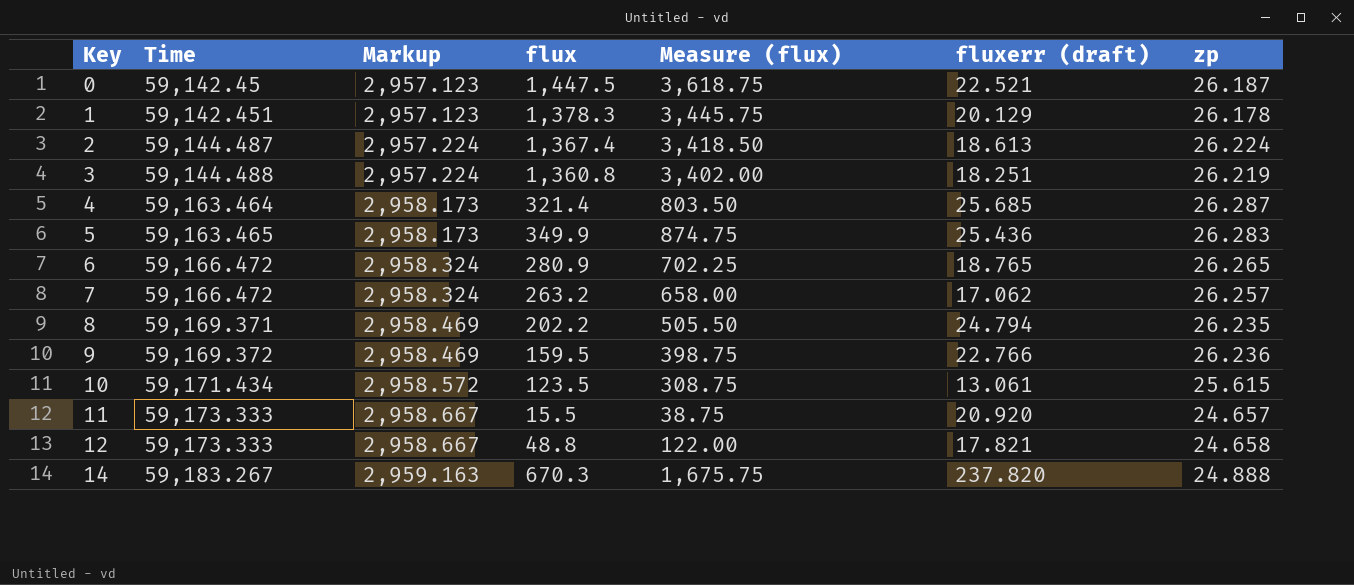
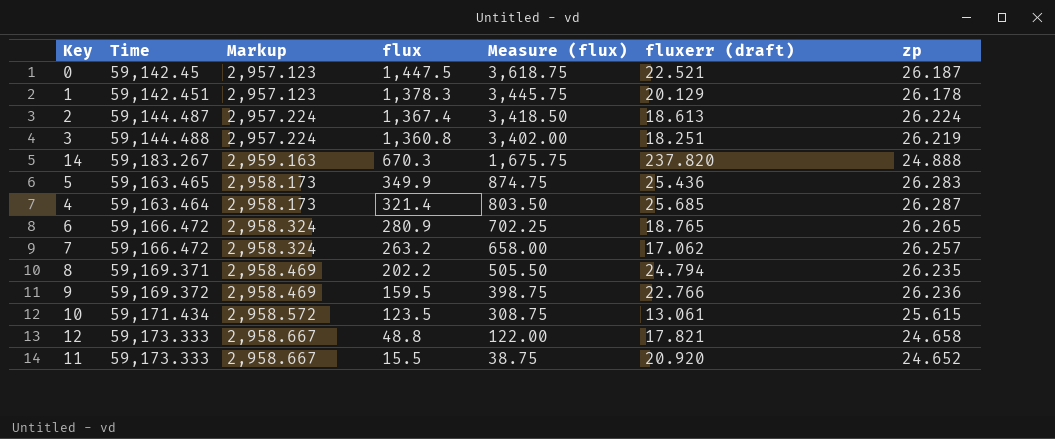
row order: Key ascending -> flux descending
11 | zp: 24.657 -> 24.652

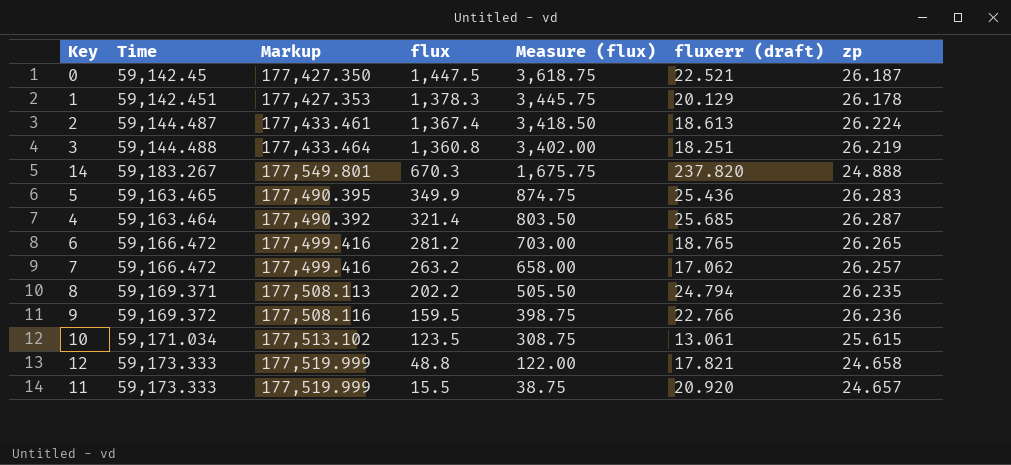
column Markup | formula: [Time] * 0.05 -> [Time] * 3
6 | flux: 280.9 -> 281.2
6 | Measure (flux): 702.25 -> 703.00
10 | Time: 59,171.434 -> 59,171.034
11 | zp: 24.652 -> 24.657

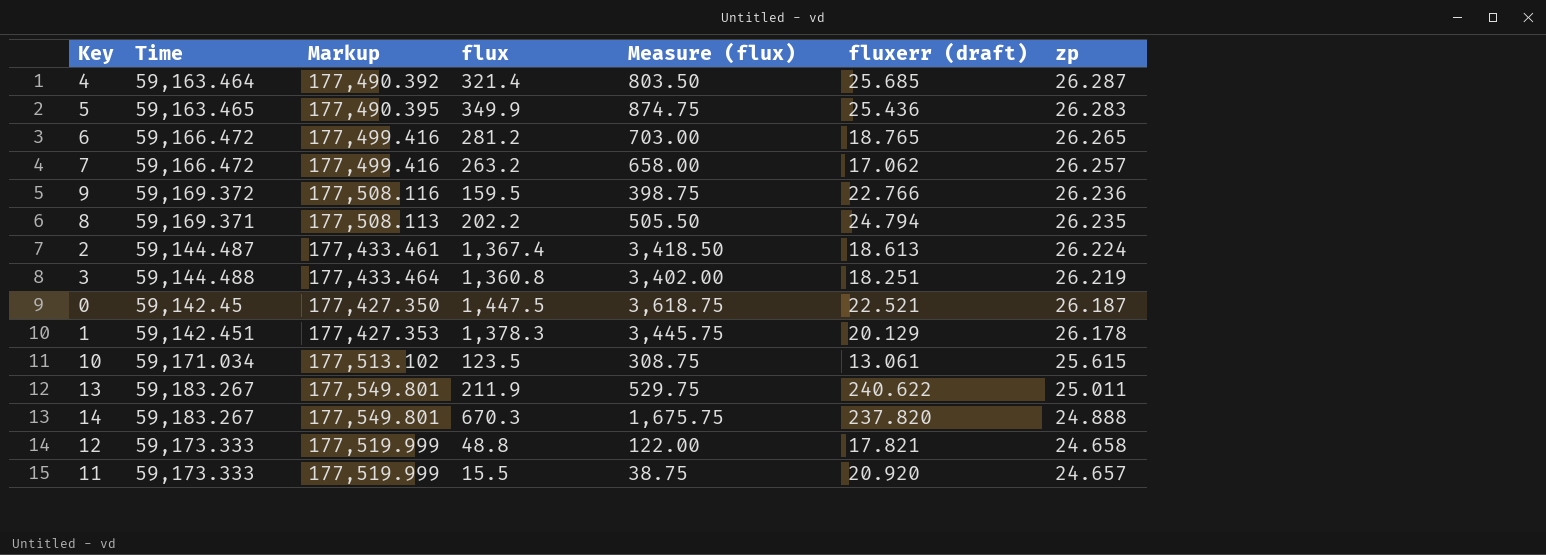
row order: flux descending -> zp descending
row 13: none -> 59,183.267 | 177,549.801 | 211.9 | 529.75 | 240.622 | 25.011

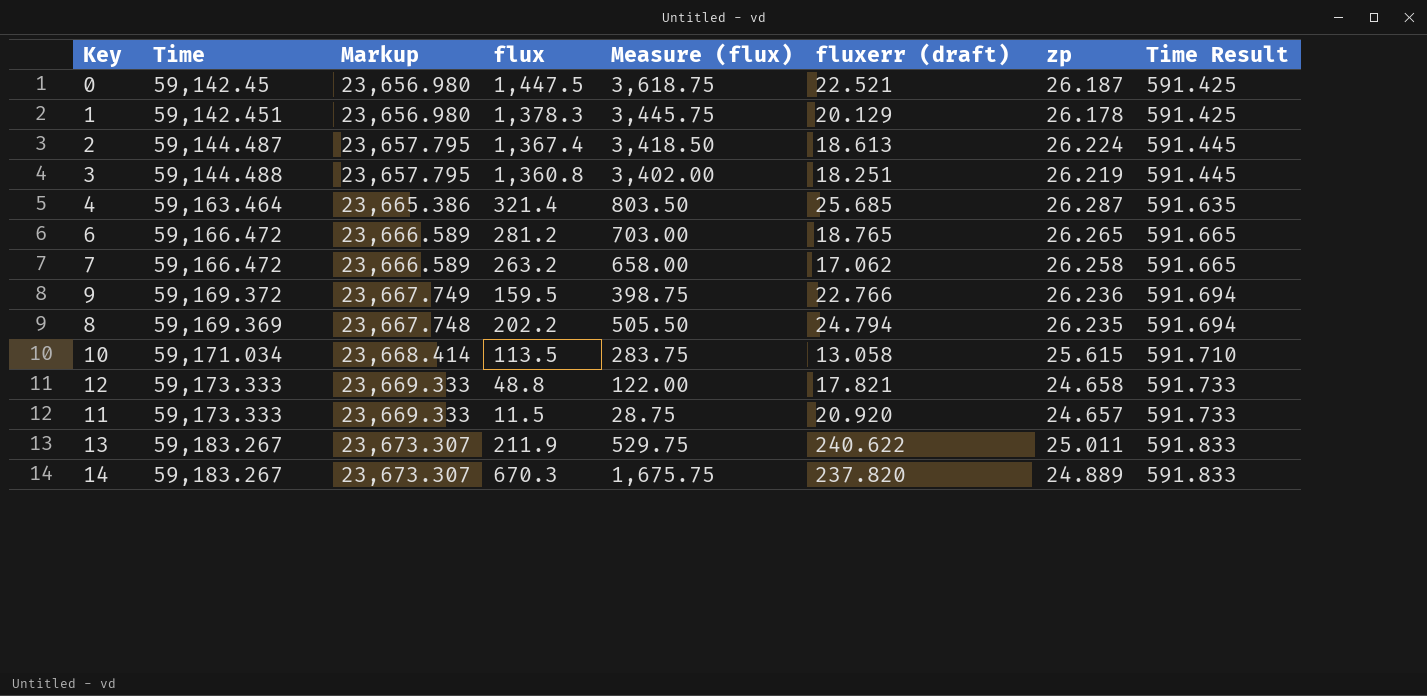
row order: zp descending -> Time Result ascending
column Markup | formula: [Time] * 3 -> [Time] * 0.4
column Time Result | formula: none -> [Time] * 0.01
row 5: 59,163.465 | 177,490.395 | 349.9 | 874.75 | 25.436 | 26.283 -> none
7 | zp: 26.257 -> 26.258
8 | Time: 59,169.371 -> 59,169.369
10 | flux: 123.5 -> 113.5
10 | Measure (flux): 308.75 -> 283.75
10 | fluxerr (draft): 13.061 -> 13.058
11 | flux: 15.5 -> 11.5
11 | Measure (flux): 38.75 -> 28.75
14 | zp: 24.888 -> 24.889

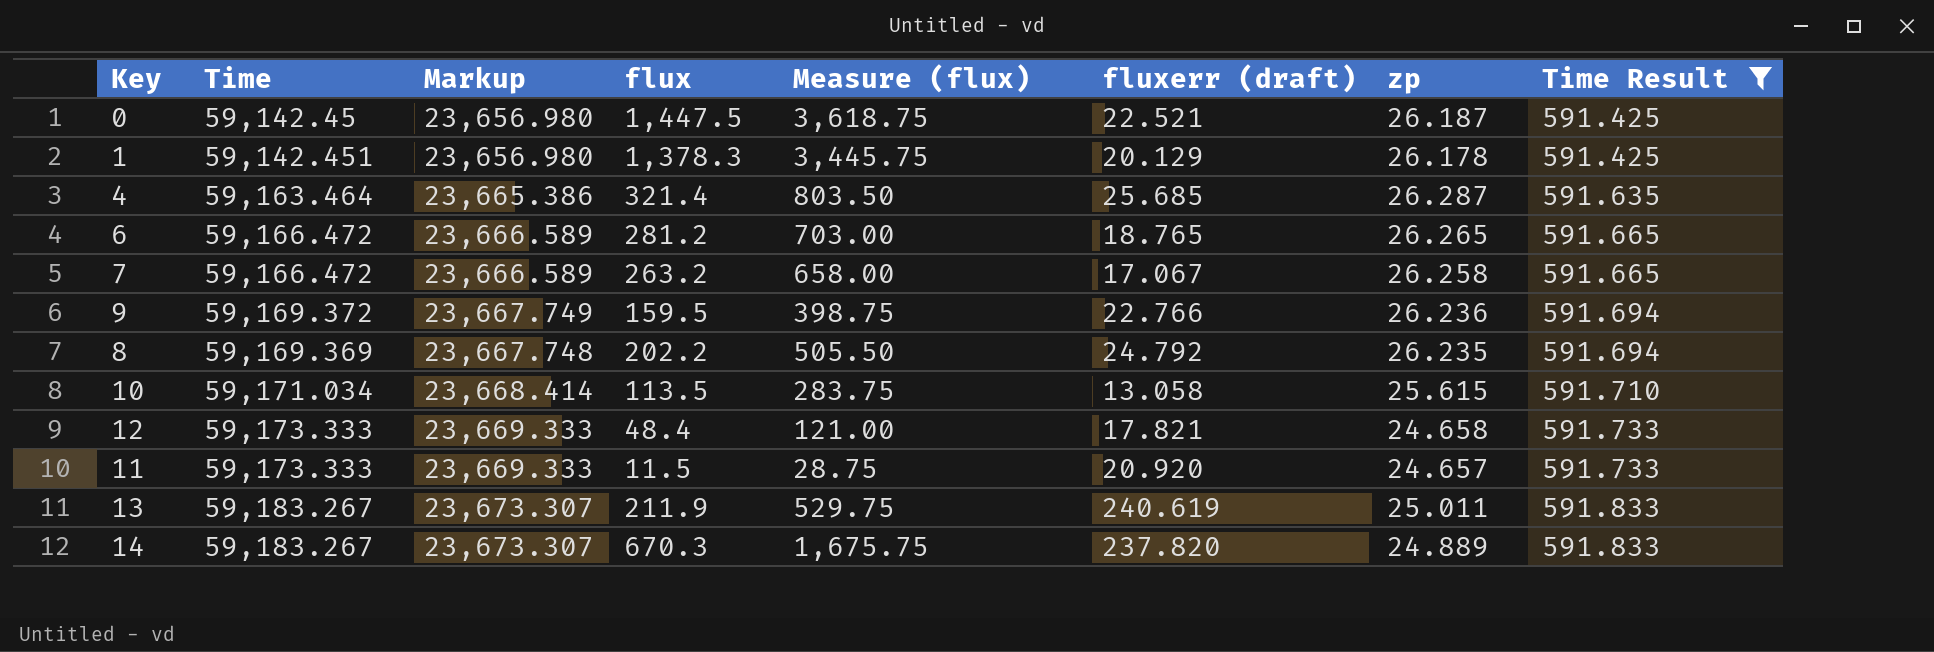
filter: none -> Time Result != 591.445
7 | fluxerr (draft): 17.062 -> 17.067
8 | fluxerr (draft): 24.794 -> 24.792
12 | flux: 48.8 -> 48.4
12 | Measure (flux): 122.00 -> 121.00
13 | fluxerr (draft): 240.622 -> 240.619

